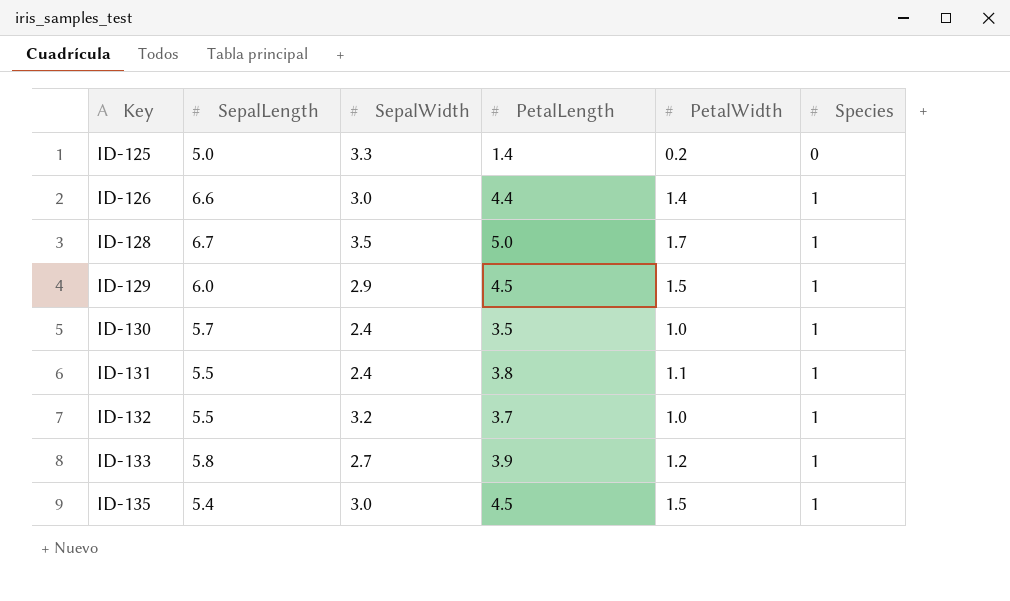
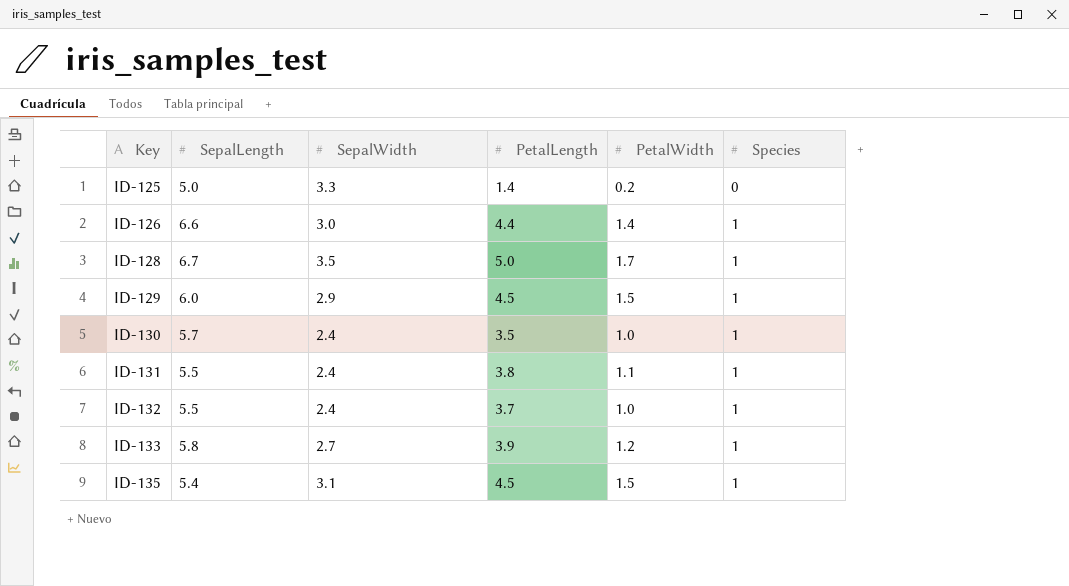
ID-132 | SepalWidth: 3.2 -> 2.4
ID-135 | SepalWidth: 3.0 -> 3.1

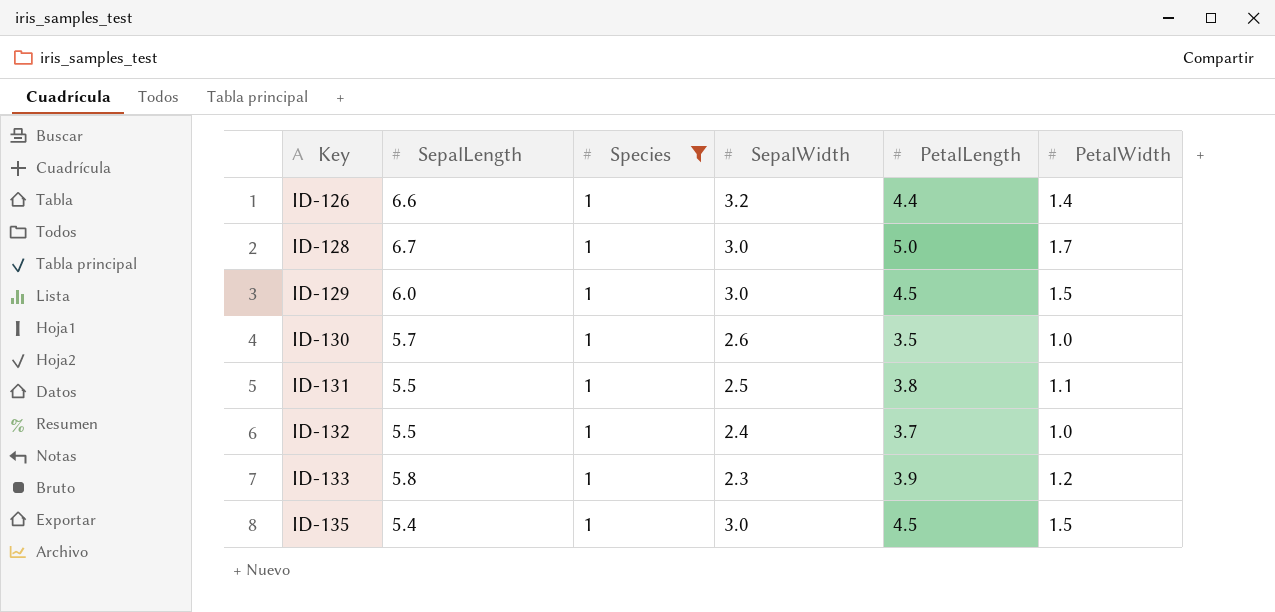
filter: none -> Species = 1
column Species | position: 6 -> 3
ID-126 | SepalWidth: 3.0 -> 3.2
ID-128 | SepalWidth: 3.5 -> 3.0
ID-129 | SepalWidth: 2.9 -> 3.0
ID-130 | SepalWidth: 2.4 -> 2.6
ID-131 | SepalWidth: 2.4 -> 2.5
ID-133 | SepalWidth: 2.7 -> 2.3
ID-135 | SepalWidth: 3.1 -> 3.0

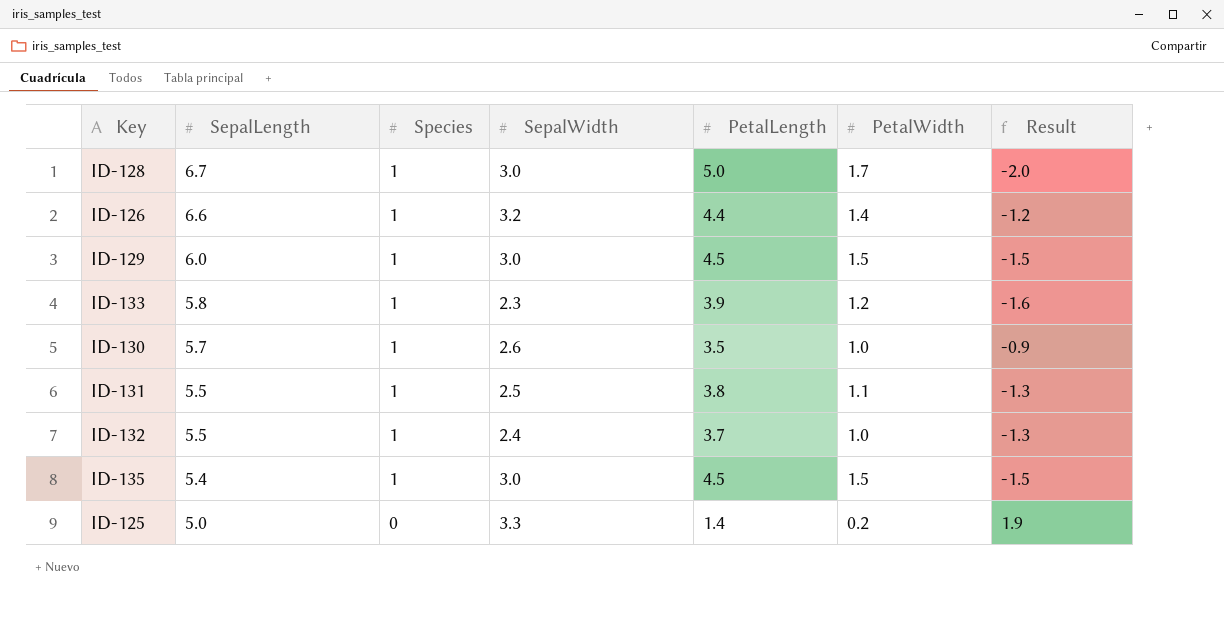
filter: Species = 1 -> none
row order: Key ascending -> SepalLength descending
column Result | formula: none -> [SepalWidth] - [PetalLength]

